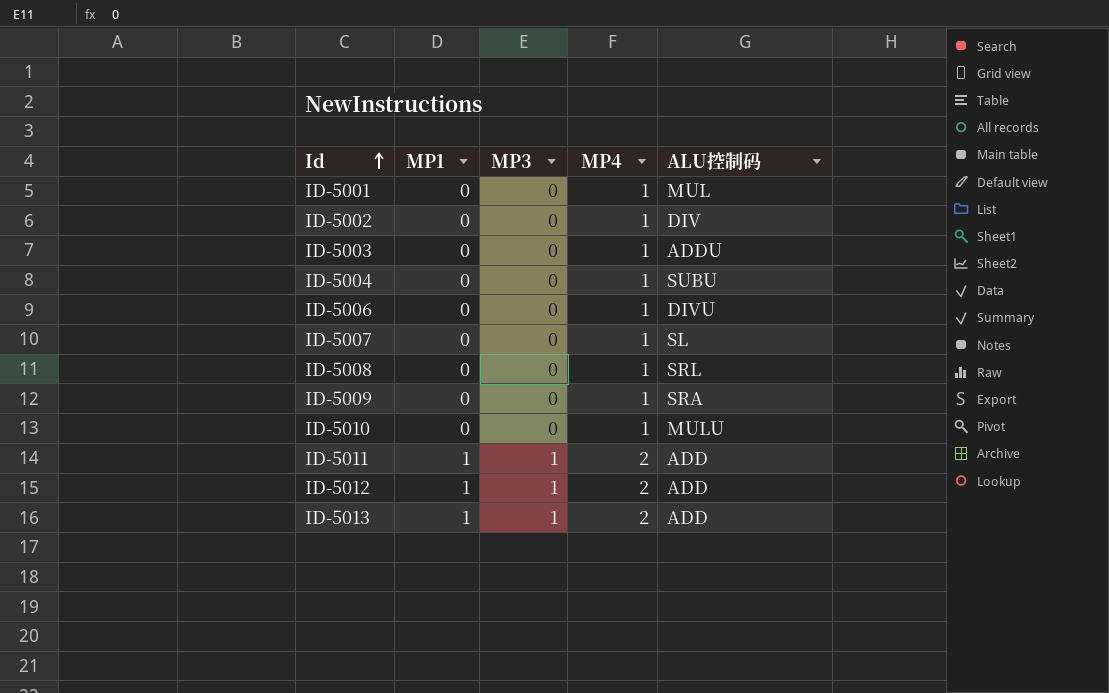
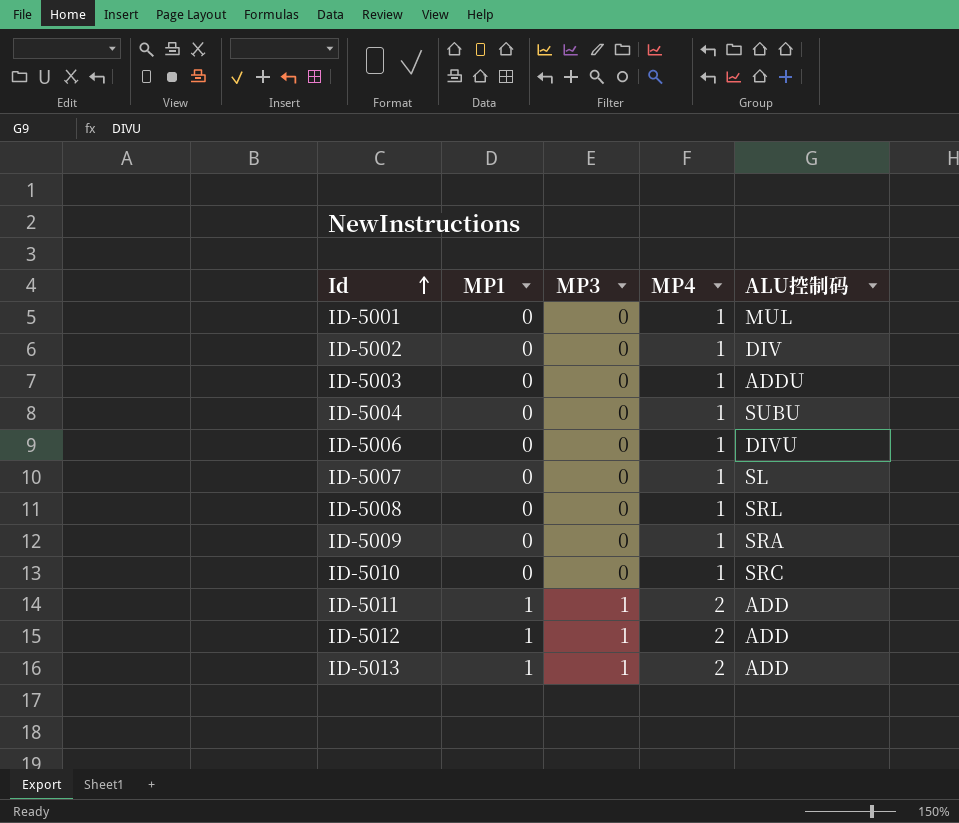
ID-5010 | ALU控制码: MULU -> SRC

